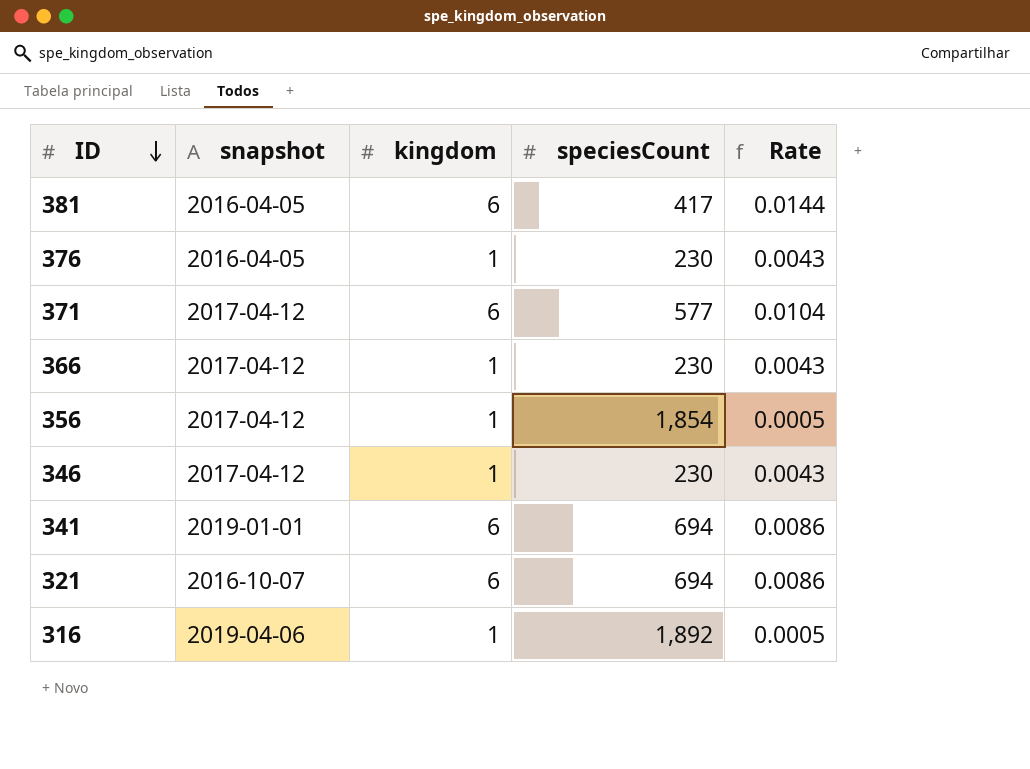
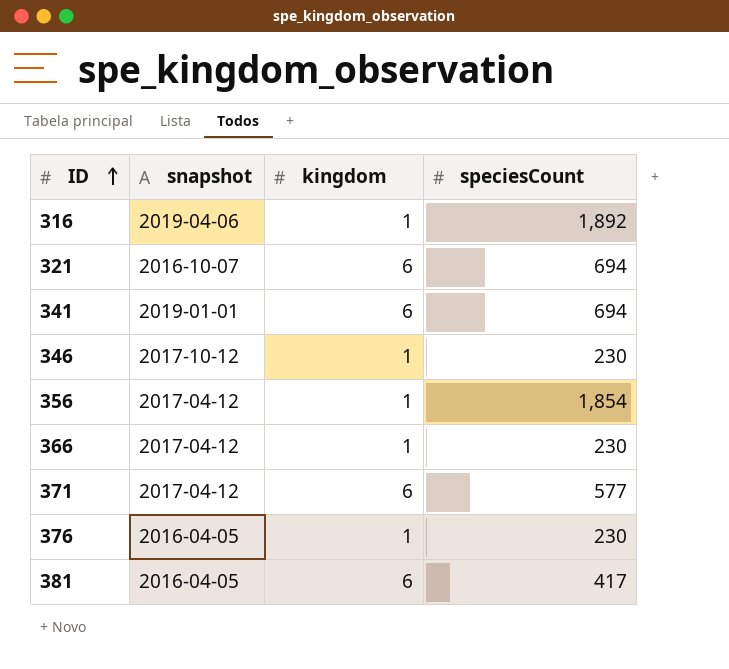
row order: ID descending -> ID ascending
column Rate | formula: [kingdom] / [speciesCount] -> none
346 | snapshot: 2017-04-12 -> 2017-10-12

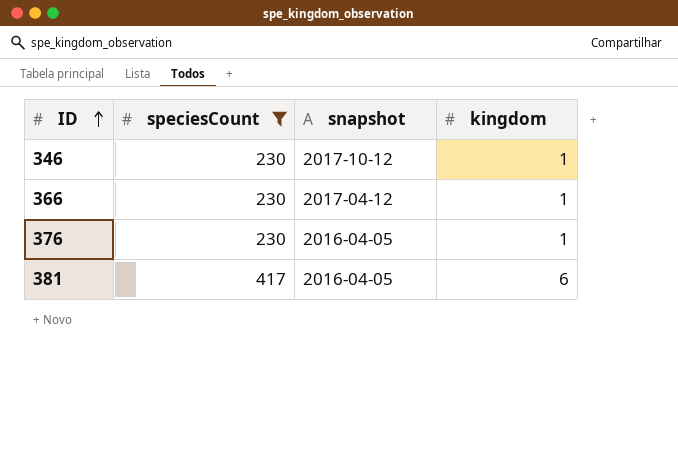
filter: none -> speciesCount <= 417
column speciesCount | position: 4 -> 2

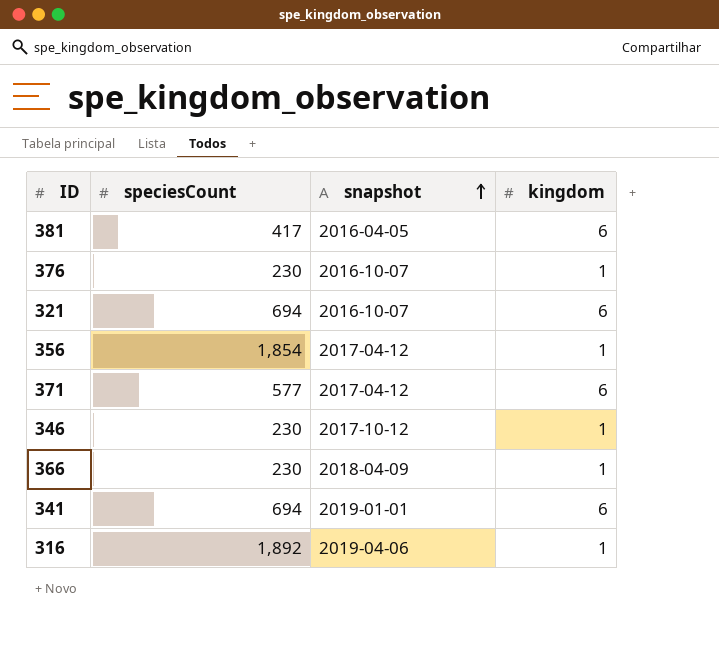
filter: speciesCount <= 417 -> none
row order: ID ascending -> snapshot ascending
376 | snapshot: 2016-04-05 -> 2016-10-07
366 | snapshot: 2017-04-12 -> 2018-04-09

